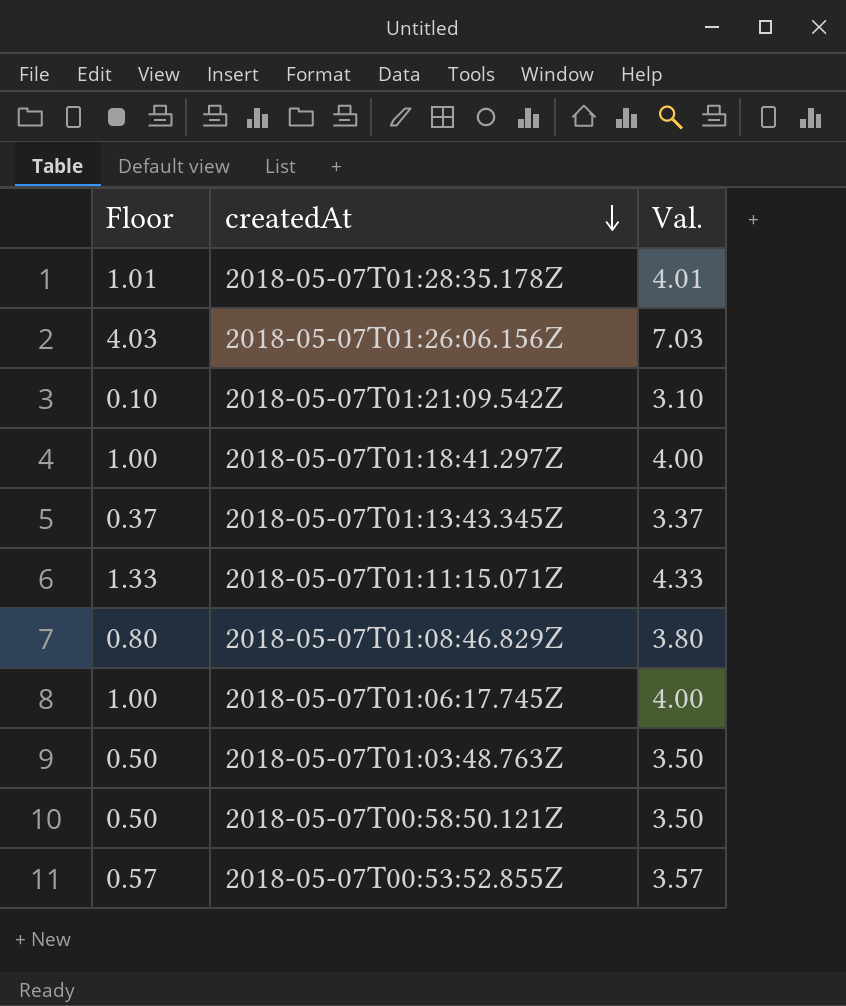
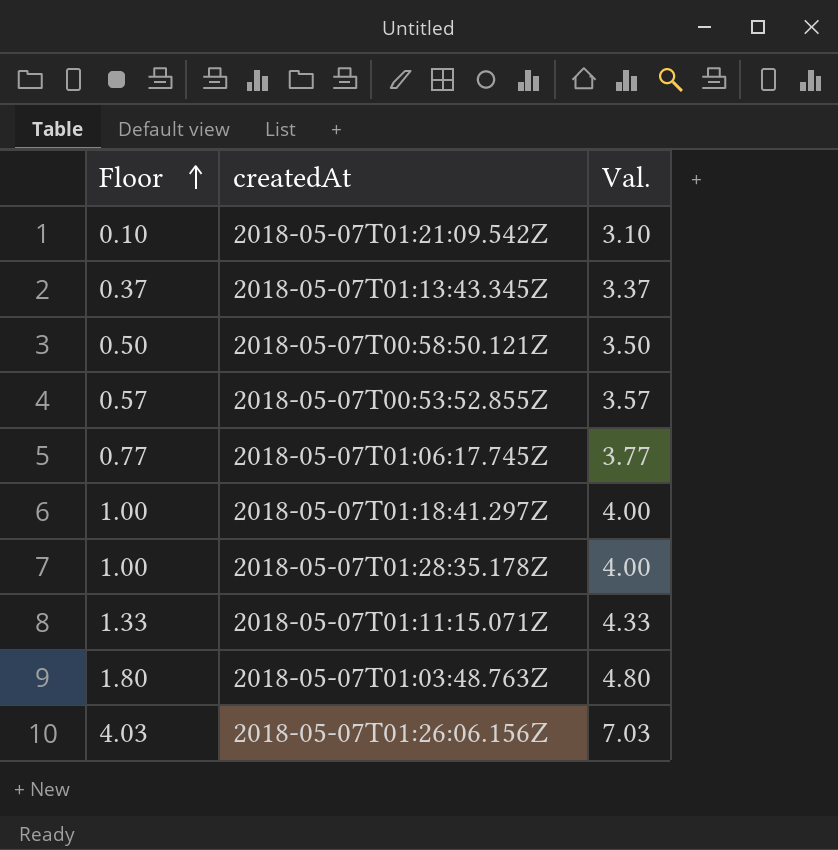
row order: createdAt descending -> Floor ascending
row 2018-05-07T01:08:46.829Z: 0.80 | 3.80 -> none
2018-05-07T01:06:17.745Z | Floor: 1.00 -> 0.77
2018-05-07T01:06:17.745Z | Val.: 4.00 -> 3.77
2018-05-07T01:28:35.178Z | Floor: 1.01 -> 1.00
2018-05-07T01:28:35.178Z | Val.: 4.01 -> 4.00
2018-05-07T01:03:48.763Z | Floor: 0.50 -> 1.80
2018-05-07T01:03:48.763Z | Val.: 3.50 -> 4.80

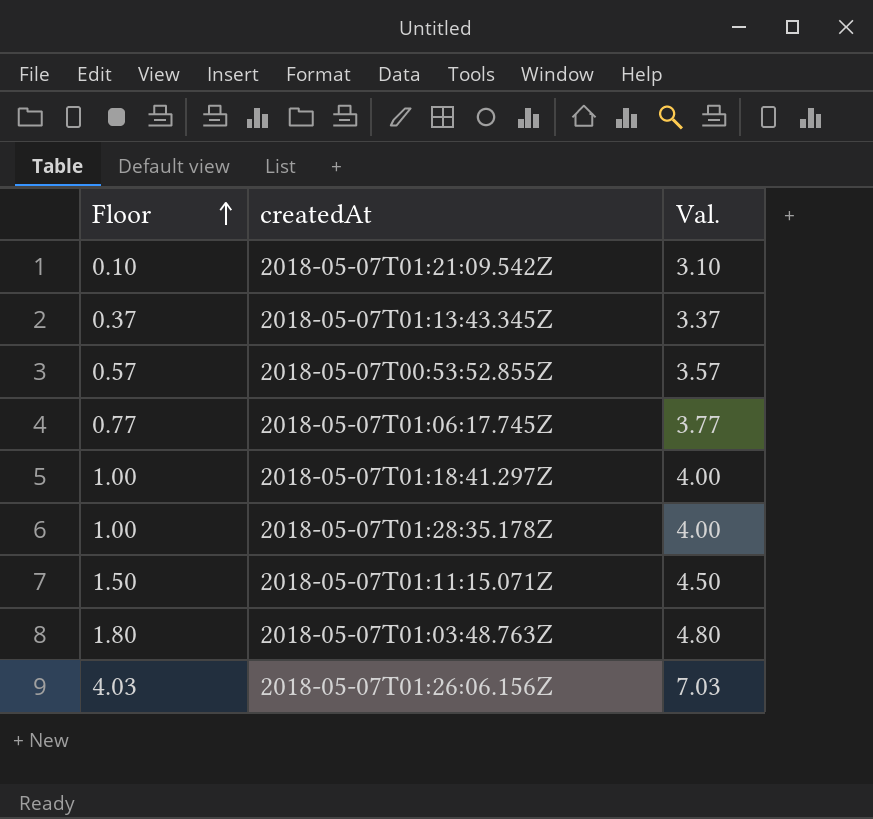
row 2018-05-07T00:58:50.121Z: 0.50 | 3.50 -> none
2018-05-07T01:11:15.071Z | Floor: 1.33 -> 1.50
2018-05-07T01:11:15.071Z | Val.: 4.33 -> 4.50

